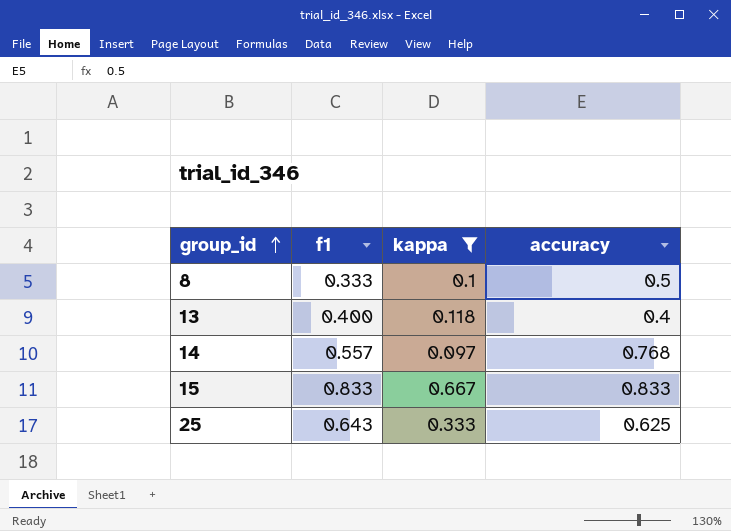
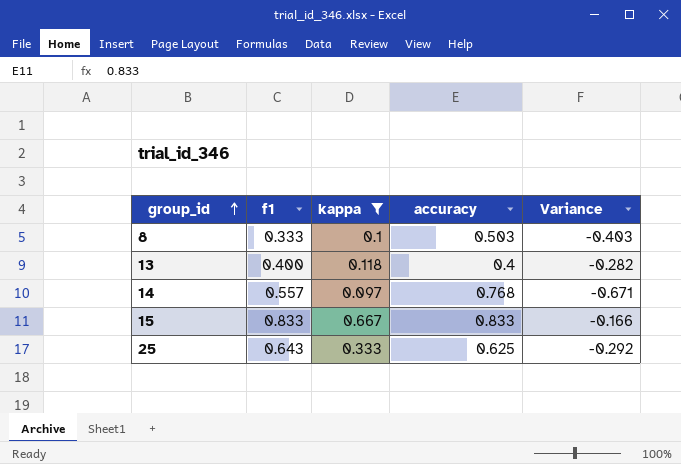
column Variance | formula: none -> [kappa] - [accuracy]
8 | accuracy: 0.5 -> 0.503

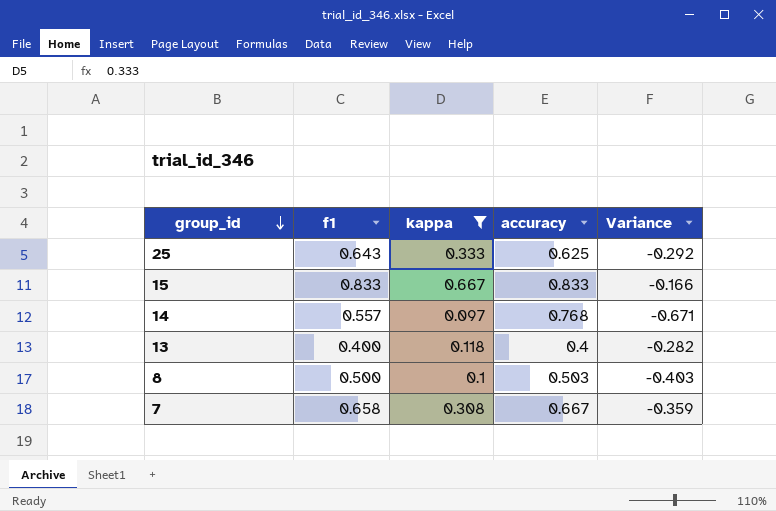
row order: group_id ascending -> group_id descending
8 | f1: 0.333 -> 0.500
row 7: none -> 0.658 | 0.308 | 0.667 | -0.359

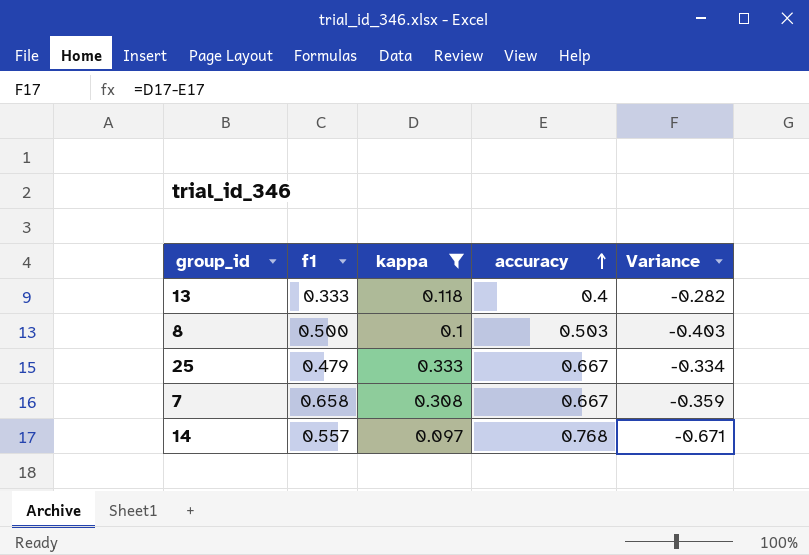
row order: group_id descending -> accuracy ascending
row 15: 0.833 | 0.667 | 0.833 | -0.166 -> none
13 | f1: 0.400 -> 0.333
25 | f1: 0.643 -> 0.479
25 | accuracy: 0.625 -> 0.667
25 | Variance: -0.292 -> -0.334

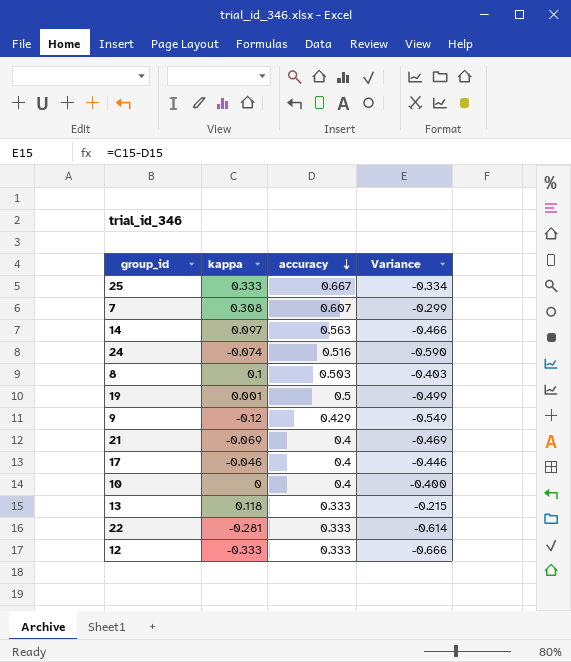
filter: kappa >= 0.097 -> none
row order: accuracy ascending -> accuracy descending
column f1 | position: 2 -> none
7 | accuracy: 0.667 -> 0.607
7 | Variance: -0.359 -> -0.299
14 | accuracy: 0.768 -> 0.563
14 | Variance: -0.671 -> -0.466
13 | accuracy: 0.4 -> 0.333
13 | Variance: -0.282 -> -0.215

